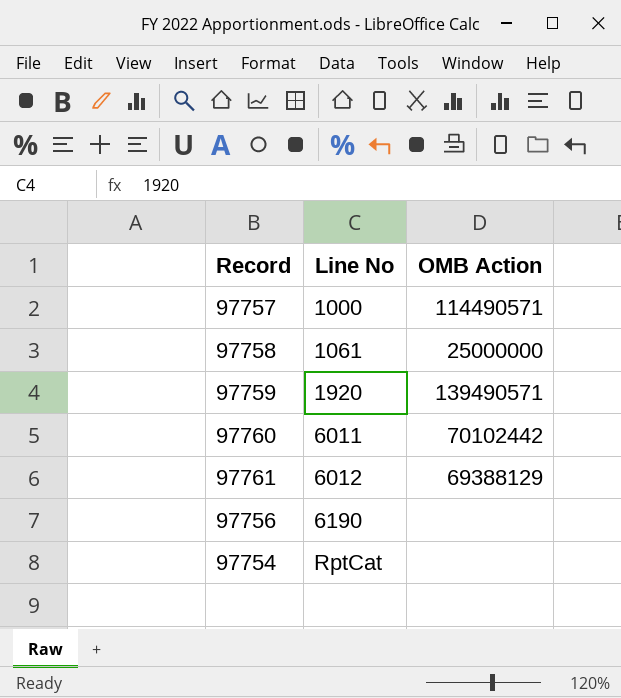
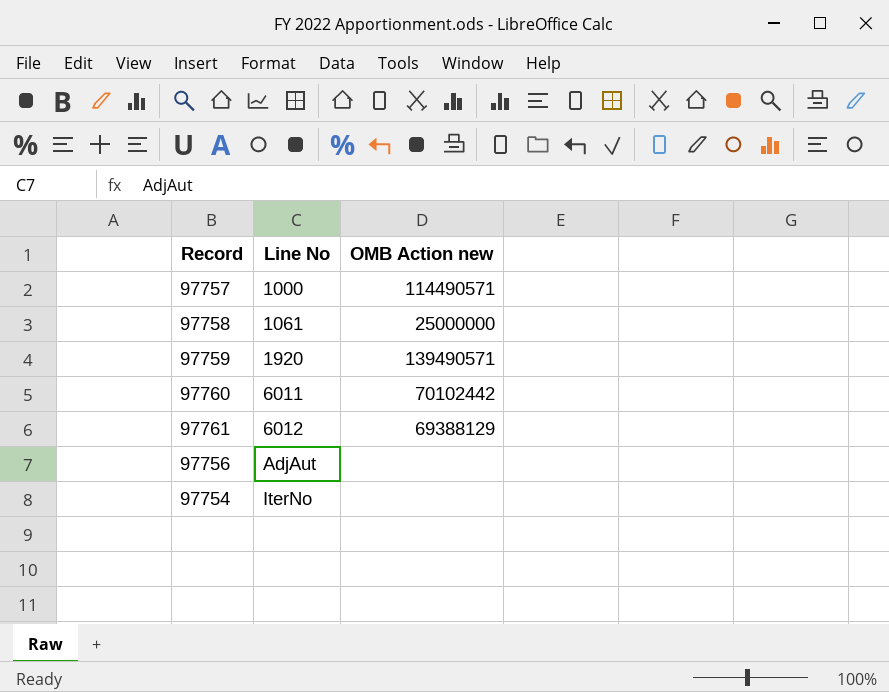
column name: OMB Action -> OMB Action new
97756 | Line No: 6190 -> AdjAut
97754 | Line No: RptCat -> IterNo

